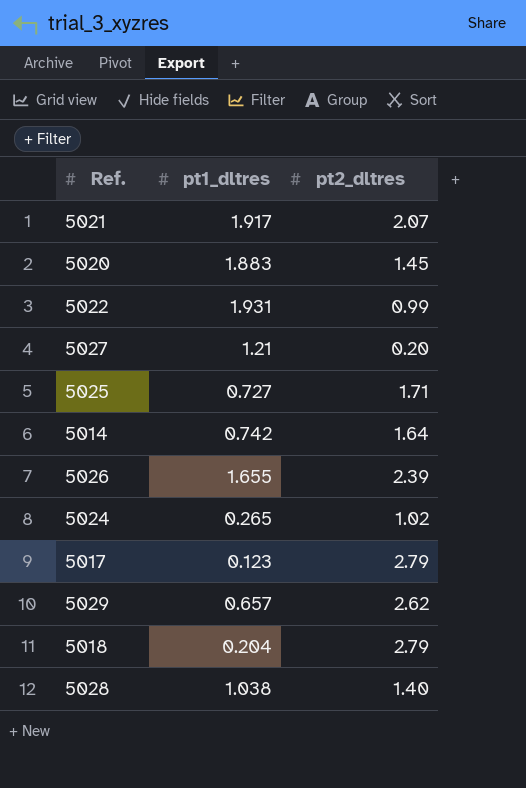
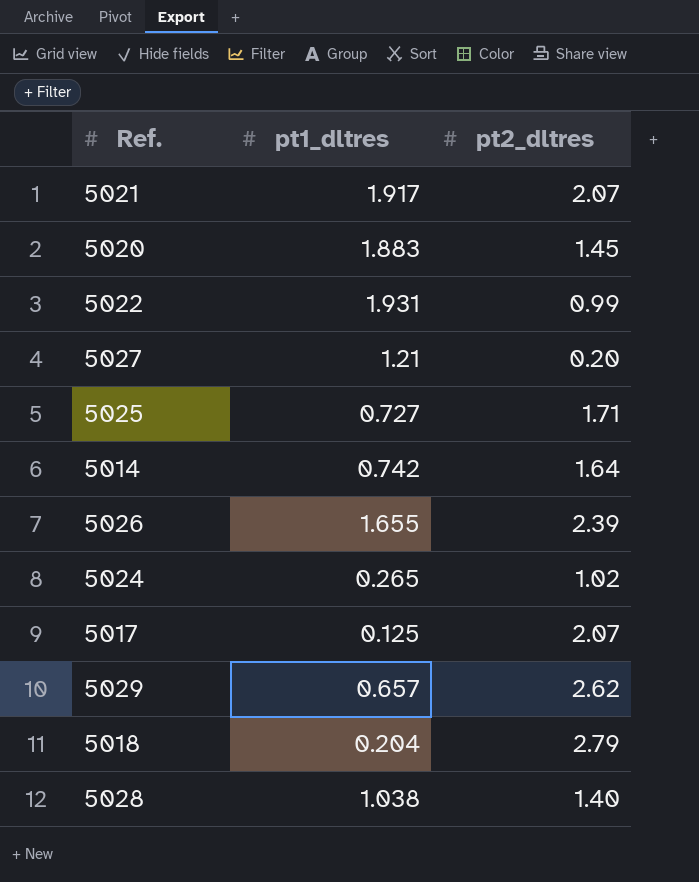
5017 | pt1_dltres: 0.123 -> 0.125
5017 | pt2_dltres: 2.79 -> 2.07

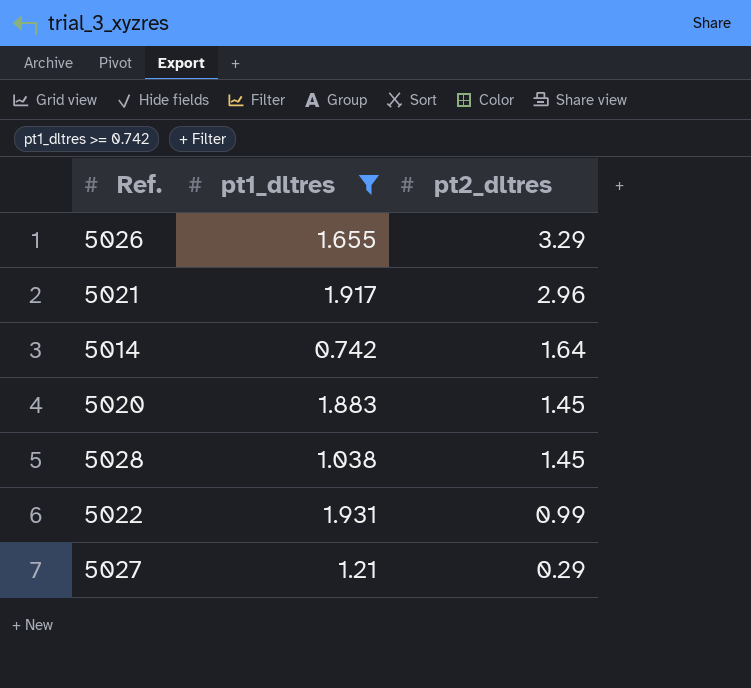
filter: none -> pt1_dltres >= 0.742
row order: none -> pt2_dltres descending
5026 | pt2_dltres: 2.39 -> 3.29
5021 | pt2_dltres: 2.07 -> 2.96
5028 | pt2_dltres: 1.40 -> 1.45
5027 | pt2_dltres: 0.20 -> 0.29

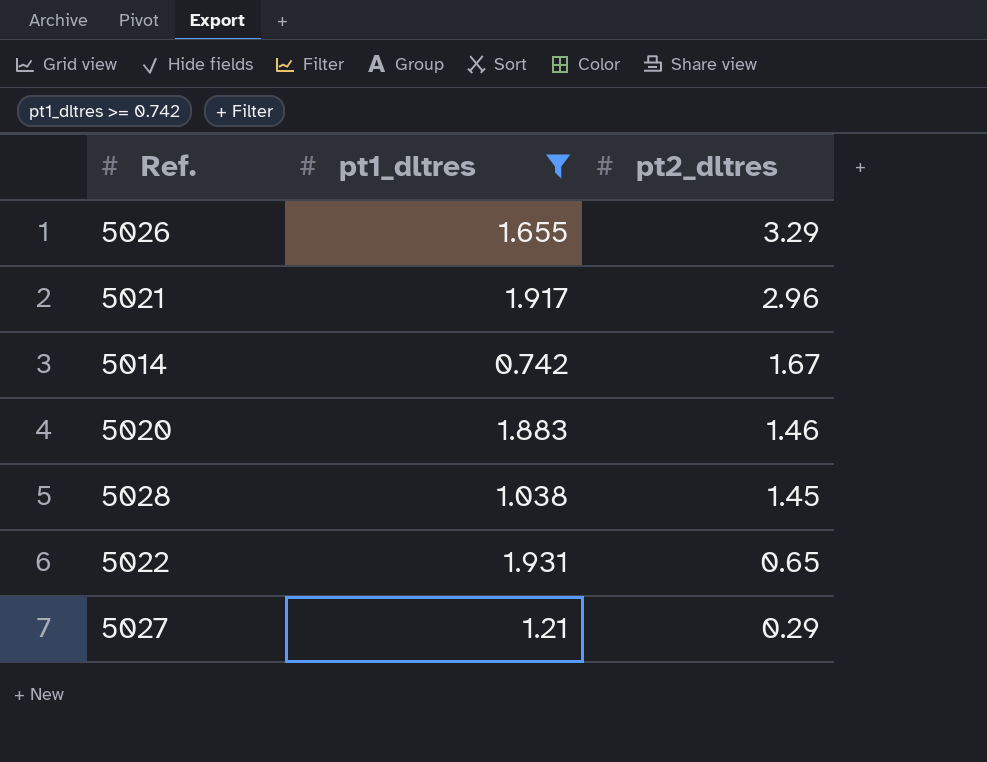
5014 | pt2_dltres: 1.64 -> 1.67
5020 | pt2_dltres: 1.45 -> 1.46
5022 | pt2_dltres: 0.99 -> 0.65

